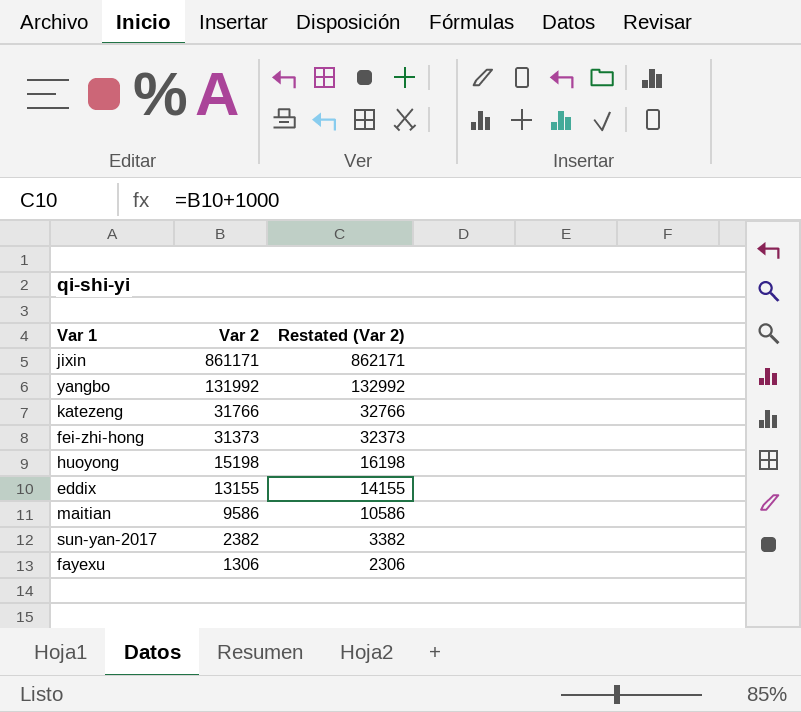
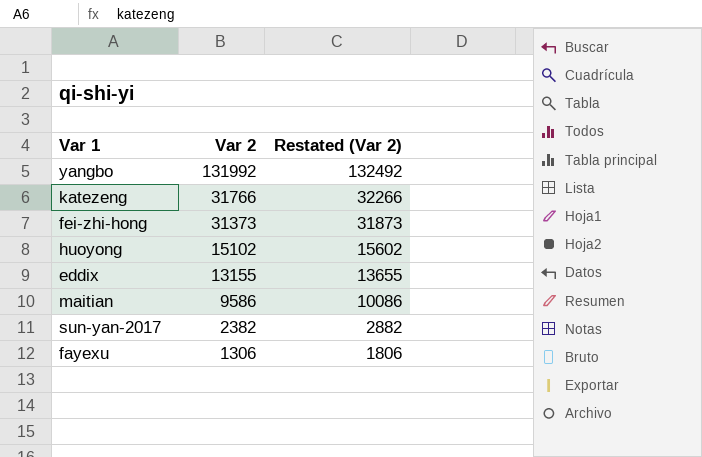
column Restated (Var 2) | formula: [Var 2] + 1000 -> [Var 2] + 500
row jixin: 861171 | 862171 -> none
huoyong | Var 2: 15198 -> 15102

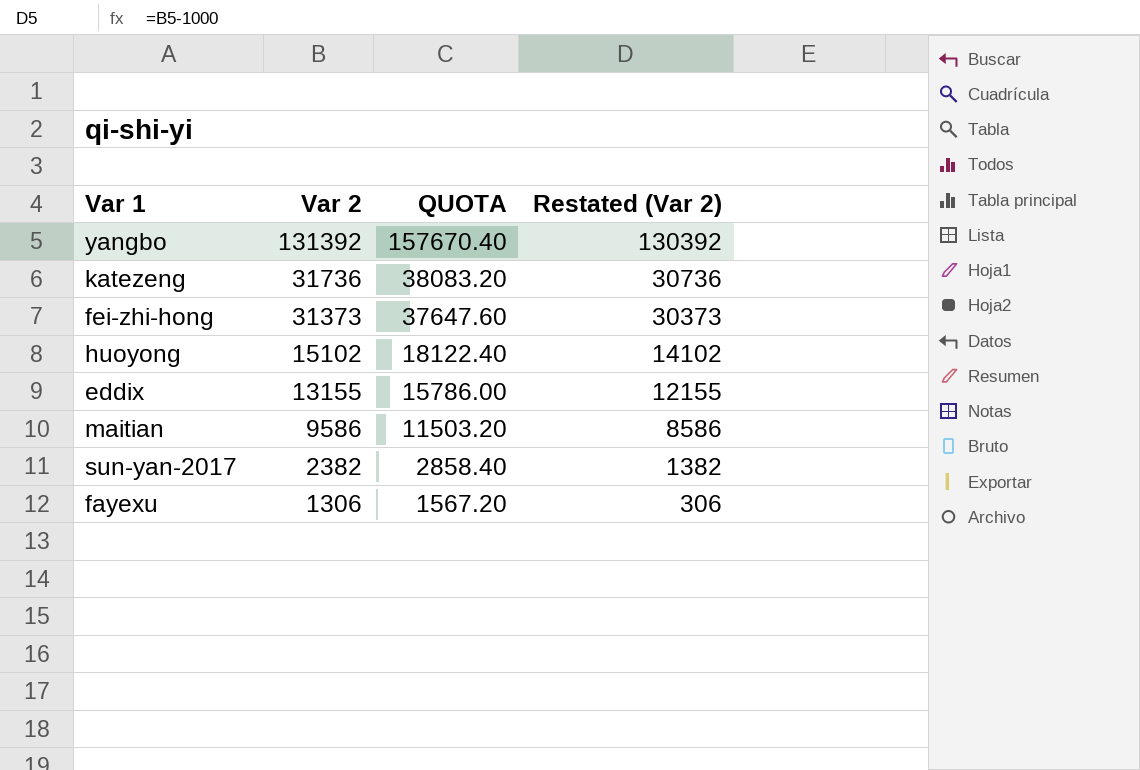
column QUOTA | formula: none -> [Var 2] * 1.2
column Restated (Var 2) | formula: [Var 2] + 500 -> [Var 2] - 1000
yangbo | Var 2: 131992 -> 131392
katezeng | Var 2: 31766 -> 31736

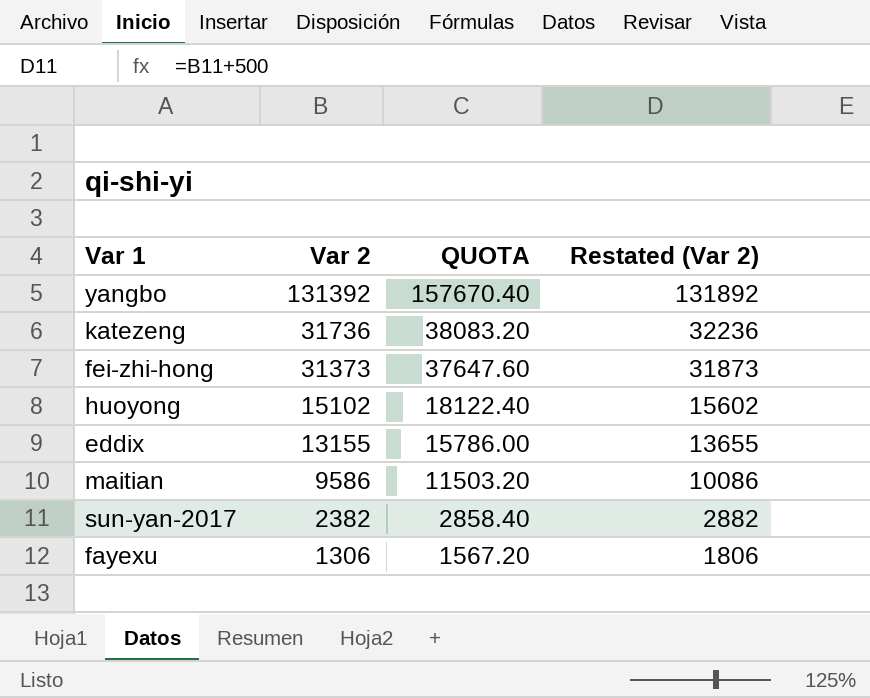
column Restated (Var 2) | formula: [Var 2] - 1000 -> [Var 2] + 500

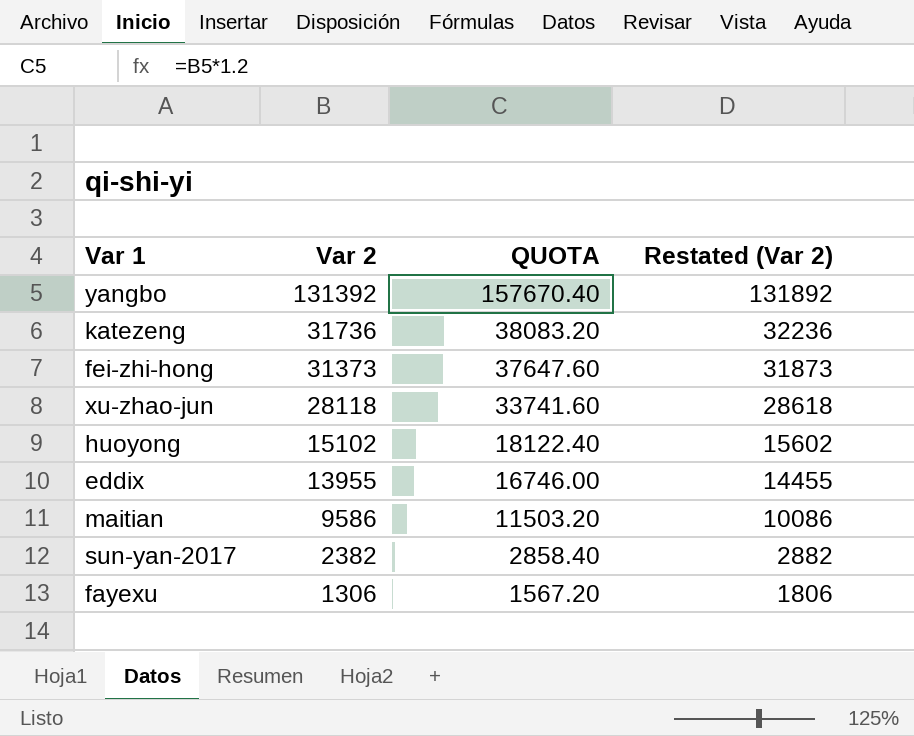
row xu-zhao-jun: none -> 28118 | 33741.60 | 28618
eddix | Var 2: 13155 -> 13955
eddix | QUOTA: 15786.00 -> 16746.00
eddix | Restated (Var 2): 13655 -> 14455

